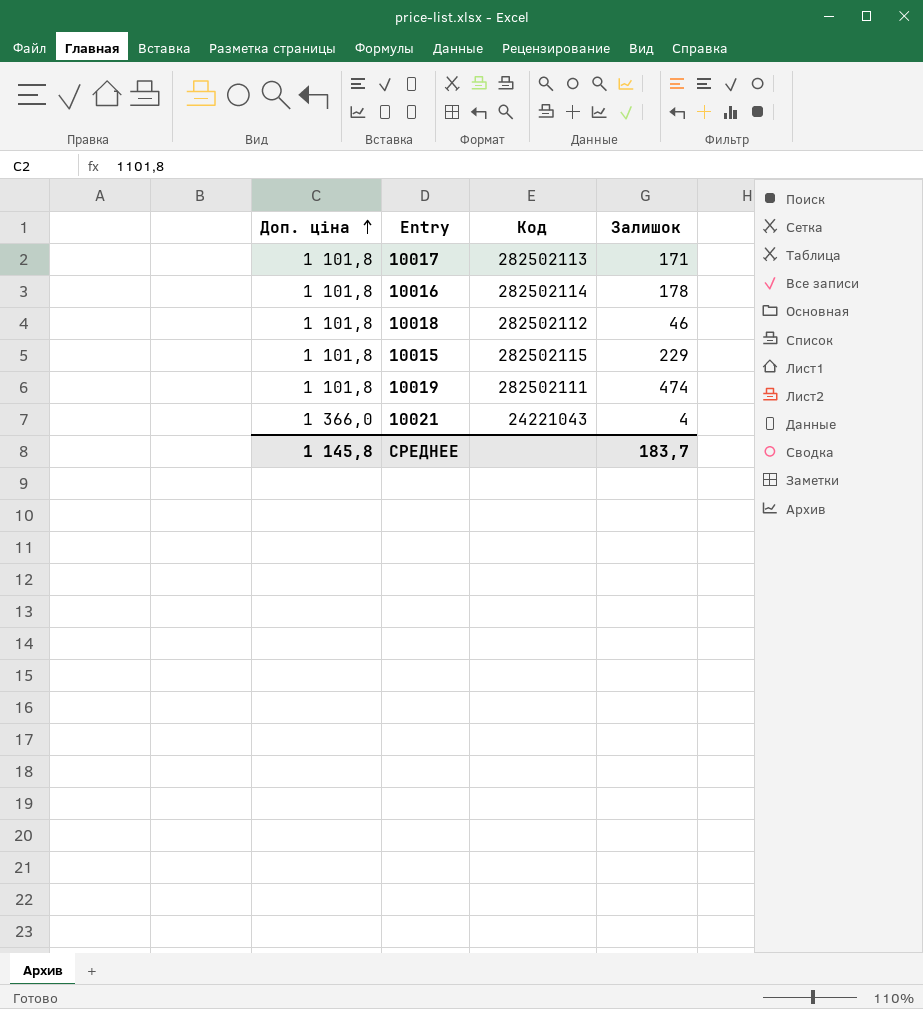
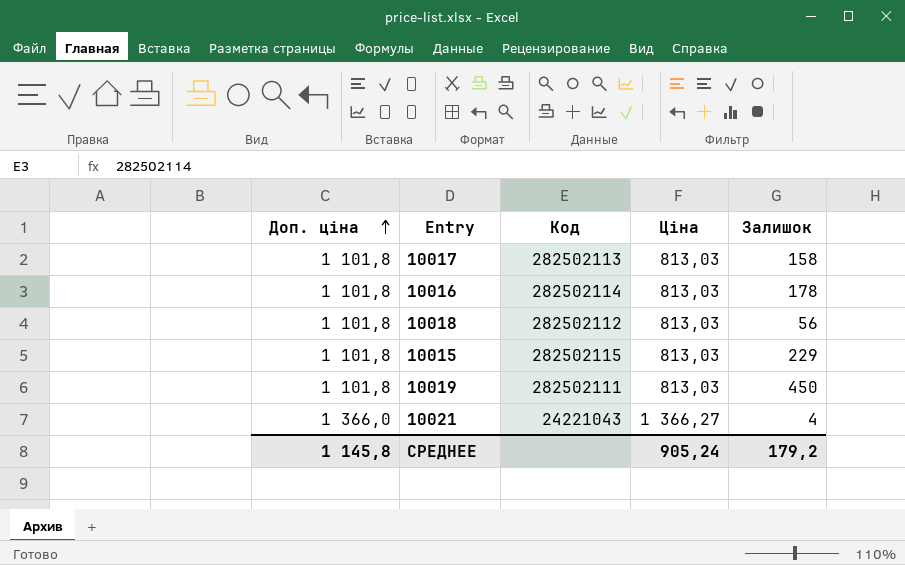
column Ціна | position: none -> 4
10017 | Залишок: 171 -> 158
10018 | Залишок: 46 -> 56
10019 | Залишок: 474 -> 450
СРЕДНЕЕ | Залишок: 183,7 -> 179,2

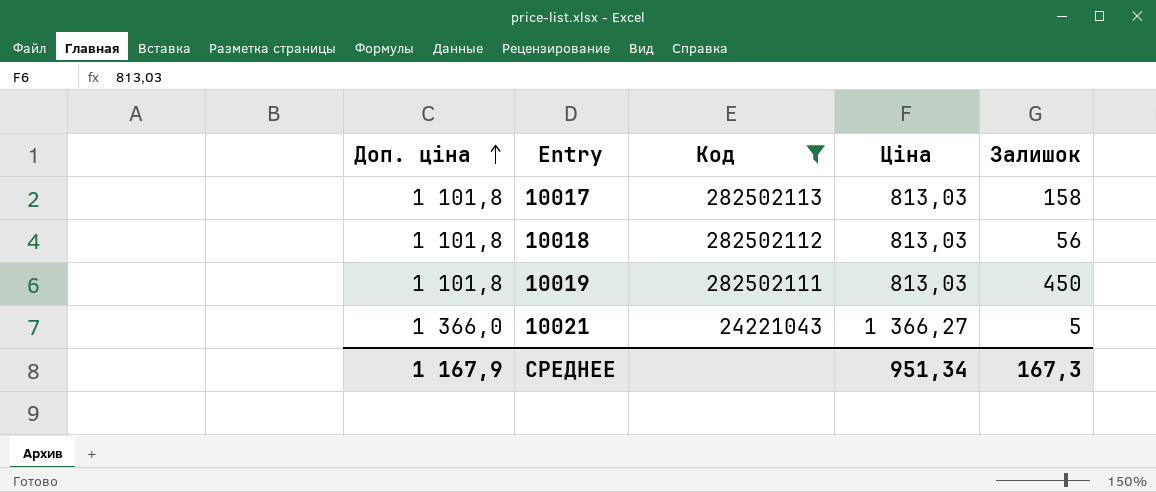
filter: none -> Код <= 282502113
10021 | Залишок: 4 -> 5
СРЕДНЕЕ | Доп. ціна: 1 145,8 -> 1 167,9
СРЕДНЕЕ | Ціна: 905,24 -> 951,34
СРЕДНЕЕ | Залишок: 179,2 -> 167,3

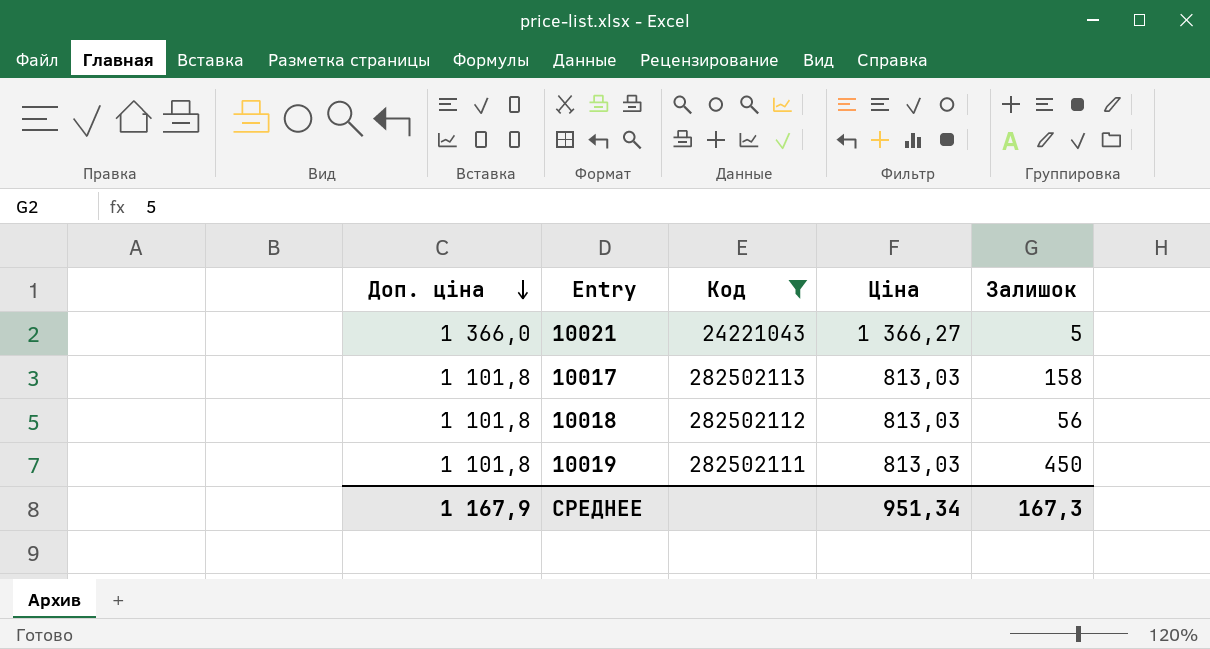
row order: Доп. ціна ascending -> Доп. ціна descending

